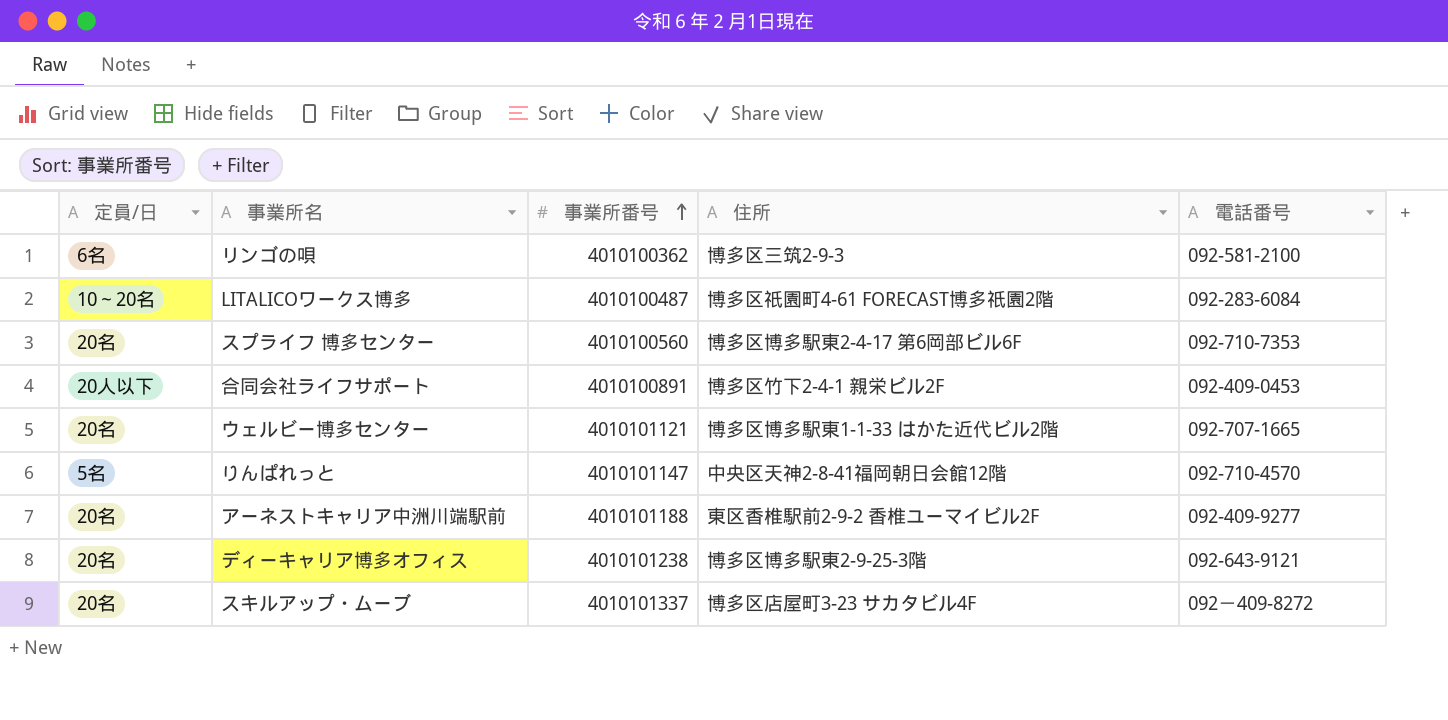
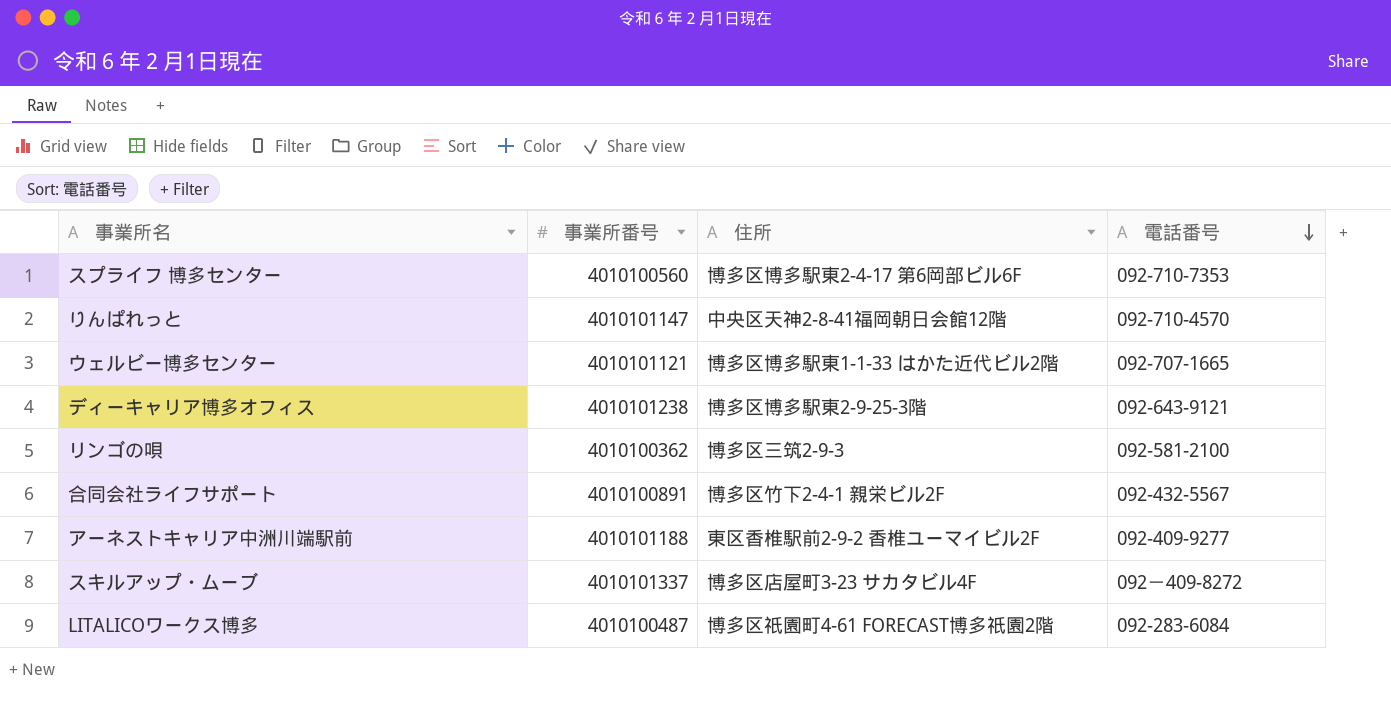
row order: 事業所番号 ascending -> 電話番号 descending
column 定員/日 | position: 1 -> none
合同会社ライフサポート | 電話番号: 092-409-0453 -> 092-432-5567

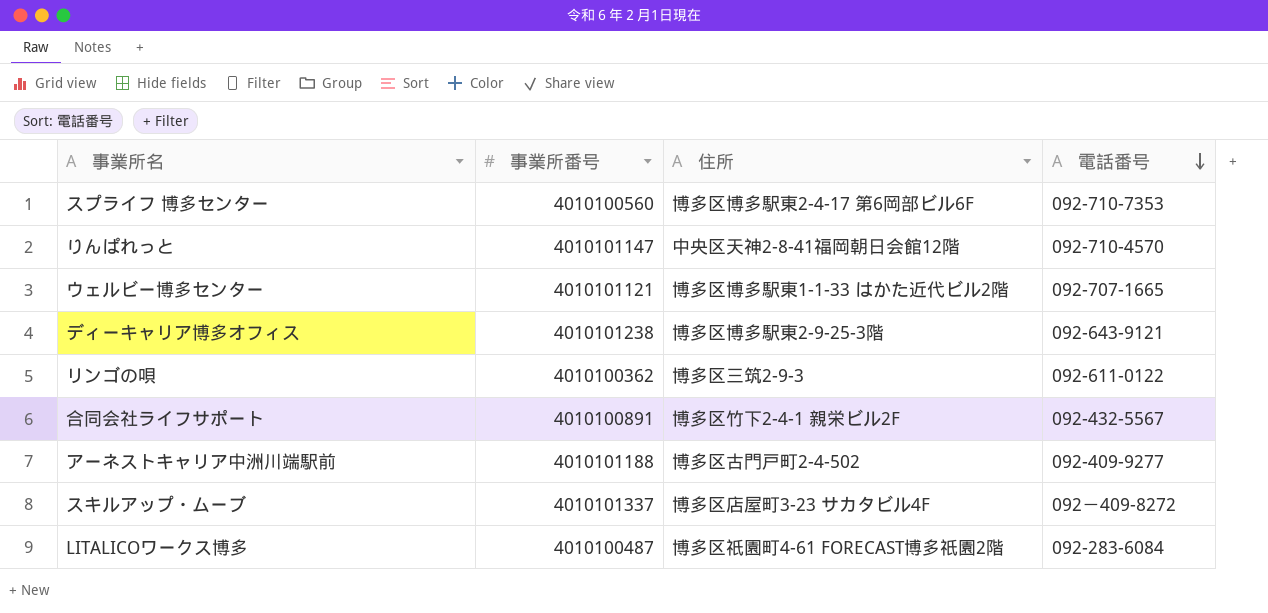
リンゴの唄 | 電話番号: 092-581-2100 -> 092-611-0122
アーネストキャリア中洲川端駅前 | 住所: 東区香椎駅前2-9-2 香椎ユーマイビル2F -> 博多区古門戸町2-4-502

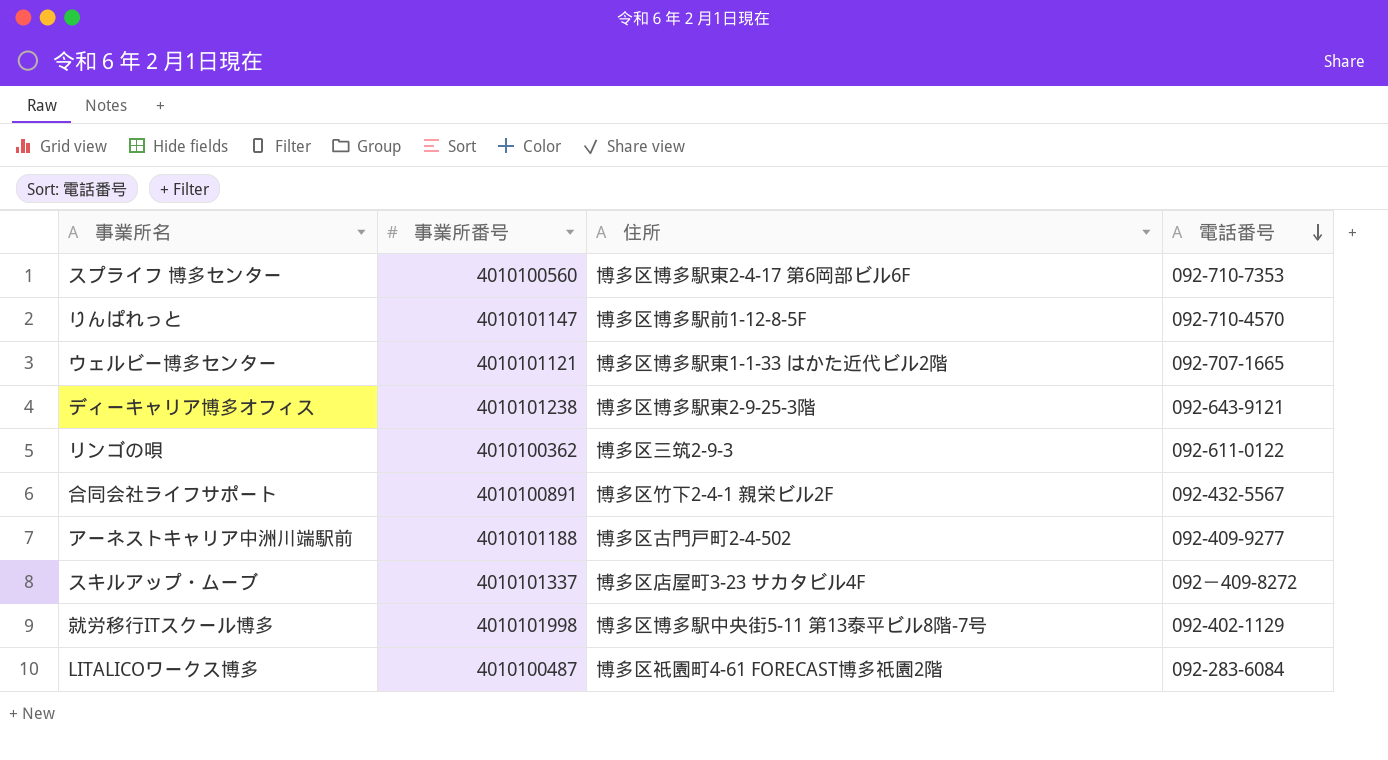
りんぱれっと | 住所: 中央区天神2-8-41福岡朝日会館12階 -> 博多区博多駅前1-12-8-5F
row 就労移行ITスクール博多: none -> 4010101998 | 博多区博多駅中央街5‐11 第13泰平ビル8階‐7号 | 092-402-1129

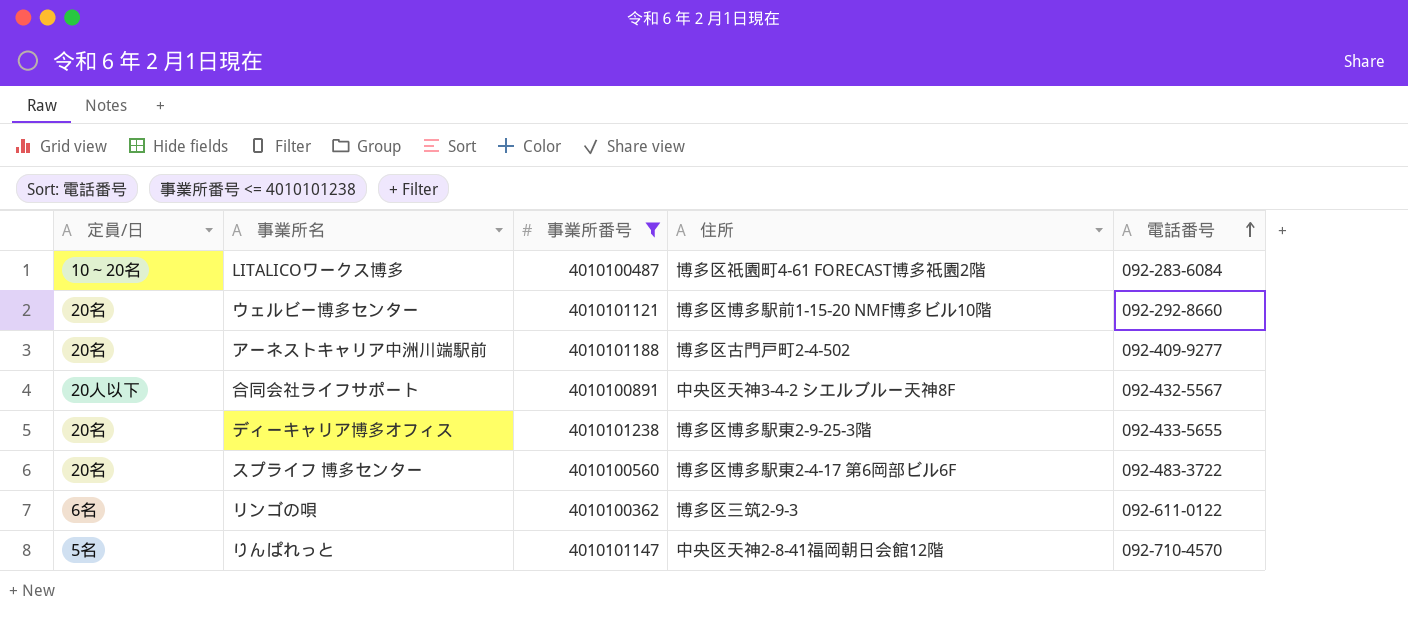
filter: none -> 事業所番号 <= 4010101238
row order: 電話番号 descending -> 電話番号 ascending
column 定員/日 | position: none -> 1
ウェルビー博多センター | 住所: 博多区博多駅東1-1-33 はかた近代ビル2階 -> 博多区博多駅前1-15-20 NMF博多ビル10階
ウェルビー博多センター | 電話番号: 092-707-1665 -> 092-292-8660
合同会社ライフサポート | 住所: 博多区竹下2-4-1 親栄ビル2F -> 中央区天神3-4-2 シエルブルー天神8F
ディーキャリア博多オフィス | 電話番号: 092-643-9121 -> 092-433-5655
スプライフ 博多センター | 電話番号: 092-710-7353 -> 092-483-3722
りんぱれっと | 住所: 博多区博多駅前1-12-8-5F -> 中央区天神2-8-41福岡朝日会館12階

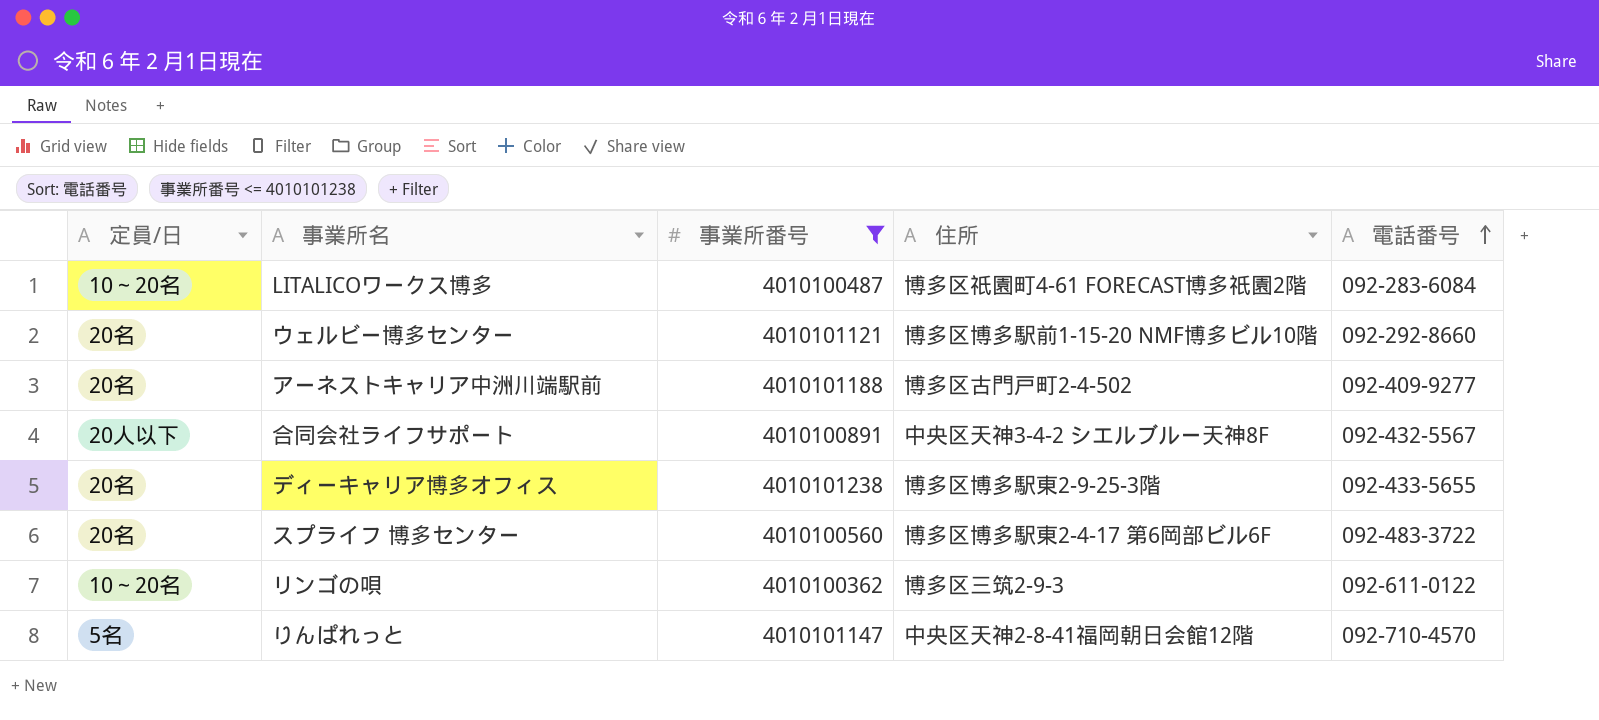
リンゴの唄 | 定員/日: 6名 -> 10～20名

